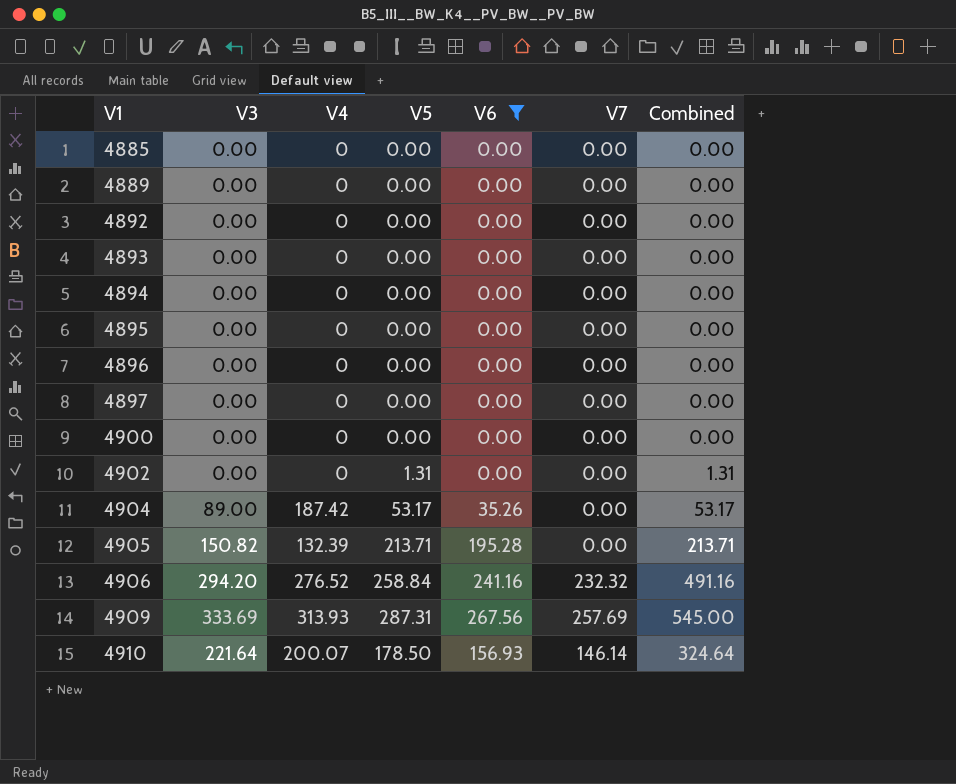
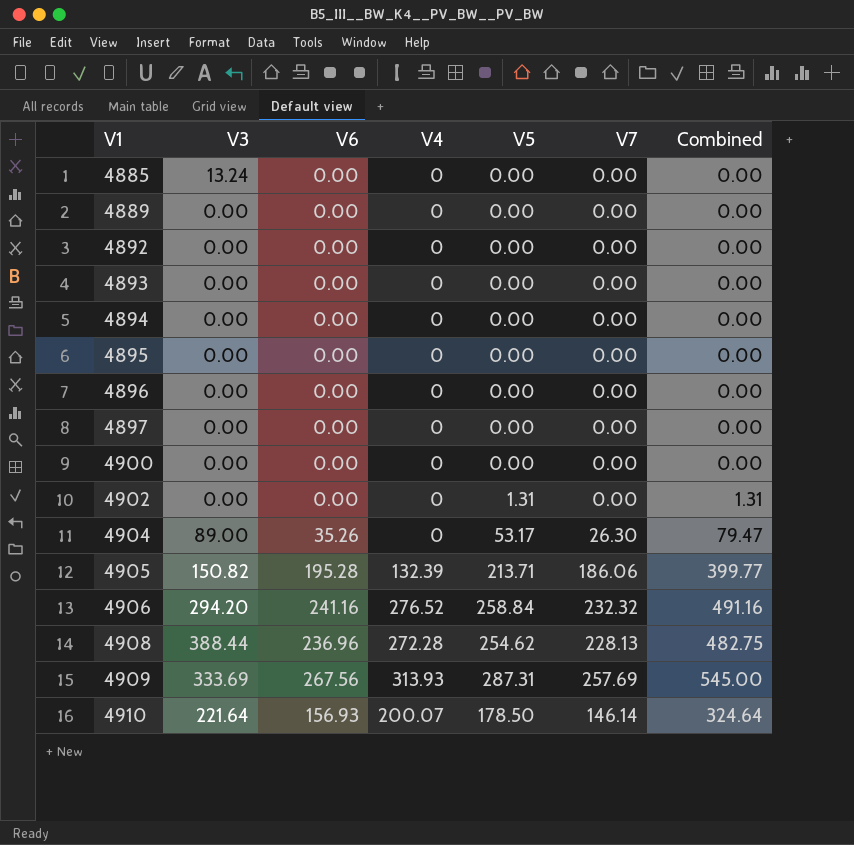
filter: V6 != 236.96 -> none
column V6 | position: 5 -> 3
4885 | V3: 0.00 -> 13.24
4904 | V4: 187.42 -> 0
4904 | V7: 0.00 -> 26.30
4904 | Combined: 53.17 -> 79.47
4905 | V7: 0.00 -> 186.06
4905 | Combined: 213.71 -> 399.77

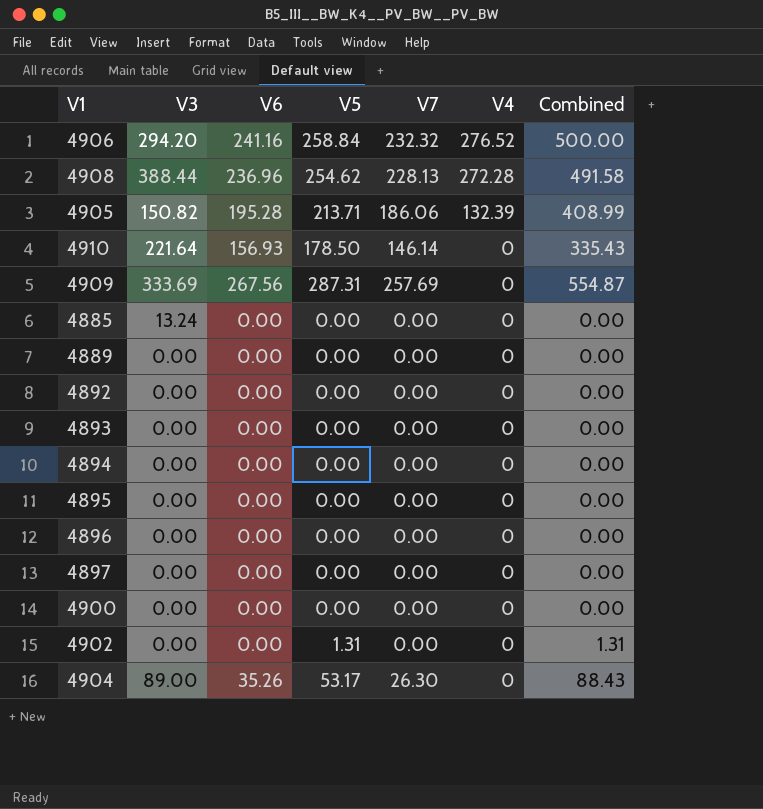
row order: V1 ascending -> V4 descending
column V4 | position: 4 -> 6
column Combined | formula: [V5] + [V7] -> [V6] + [V5]
4910 | V4: 200.07 -> 0
4909 | V4: 313.93 -> 0

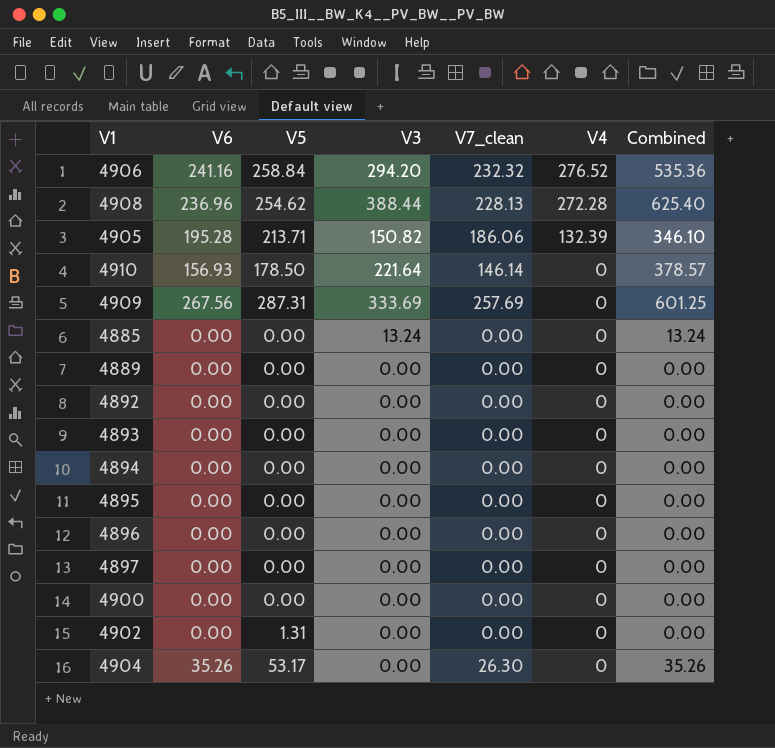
column V3 | position: 2 -> 4
column name: V7 -> V7_clean
column Combined | formula: [V6] + [V5] -> [V6] + [V3]
4904 | V3: 89.00 -> 0.00

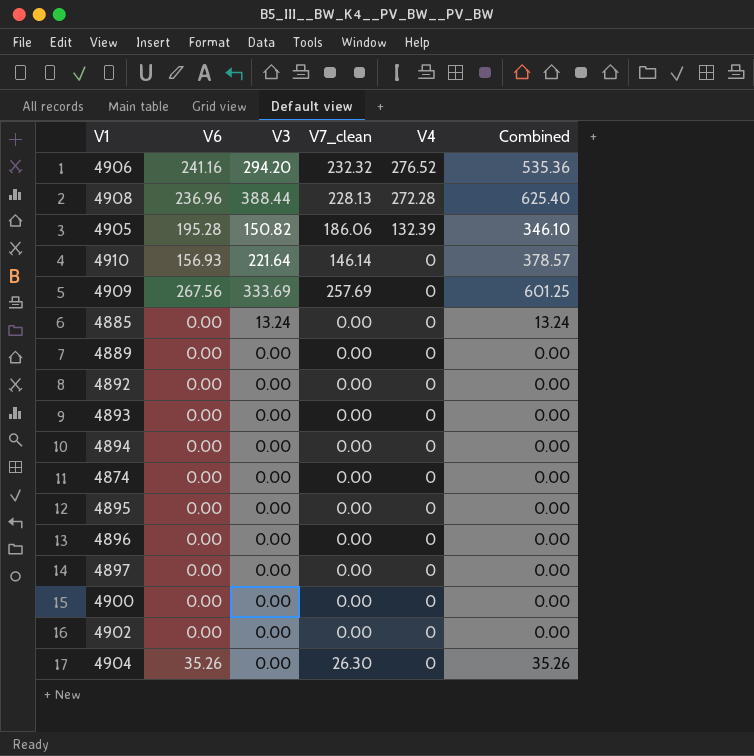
column V5 | position: 3 -> none
row 4874: none -> 0.00 | 0.00 | 0.00 | 0 | 0.00

